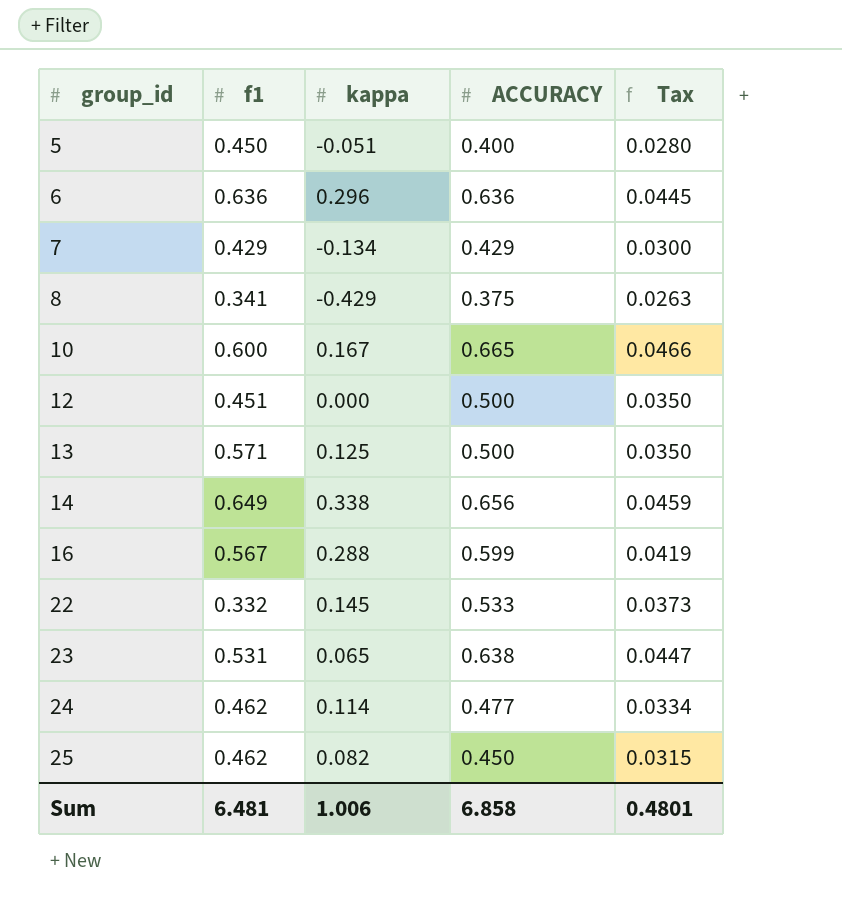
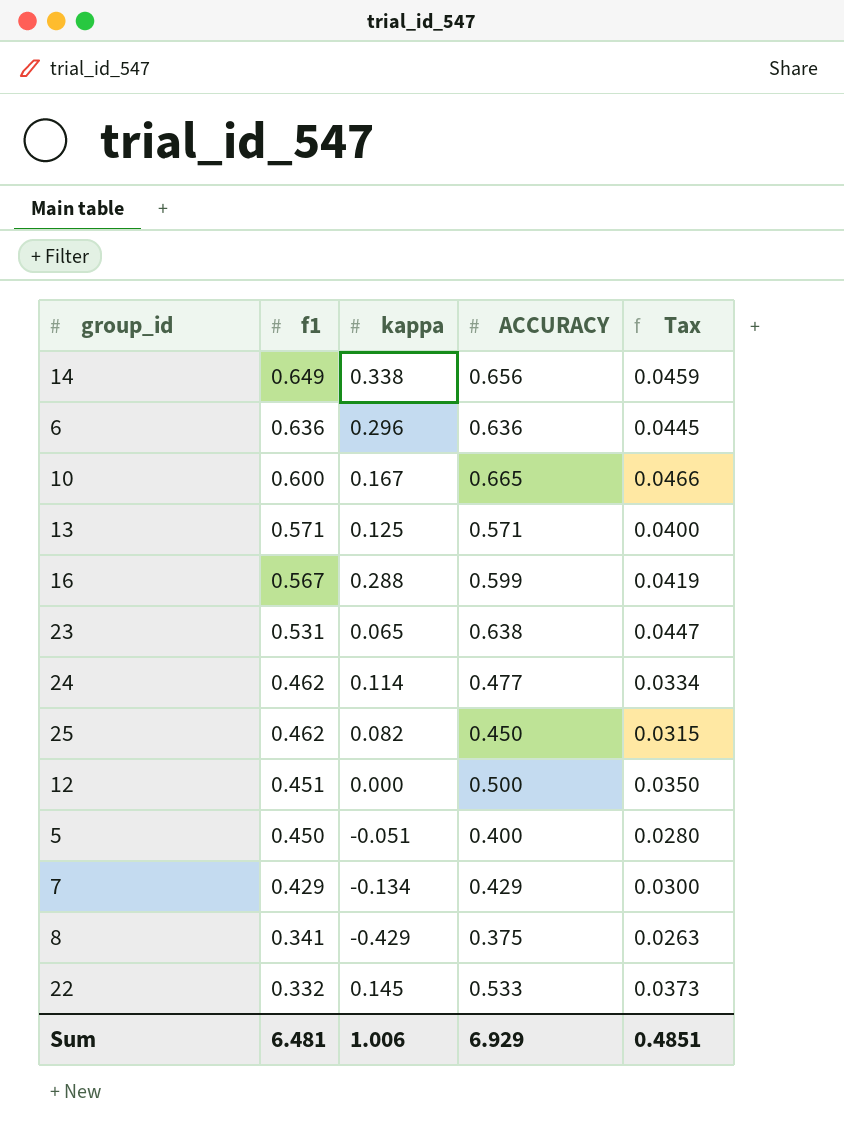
row order: group_id ascending -> f1 descending
13 | ACCURACY: 0.500 -> 0.571
13 | Tax: 0.0350 -> 0.0400
Sum | ACCURACY: 6.858 -> 6.929
Sum | Tax: 0.4801 -> 0.4851

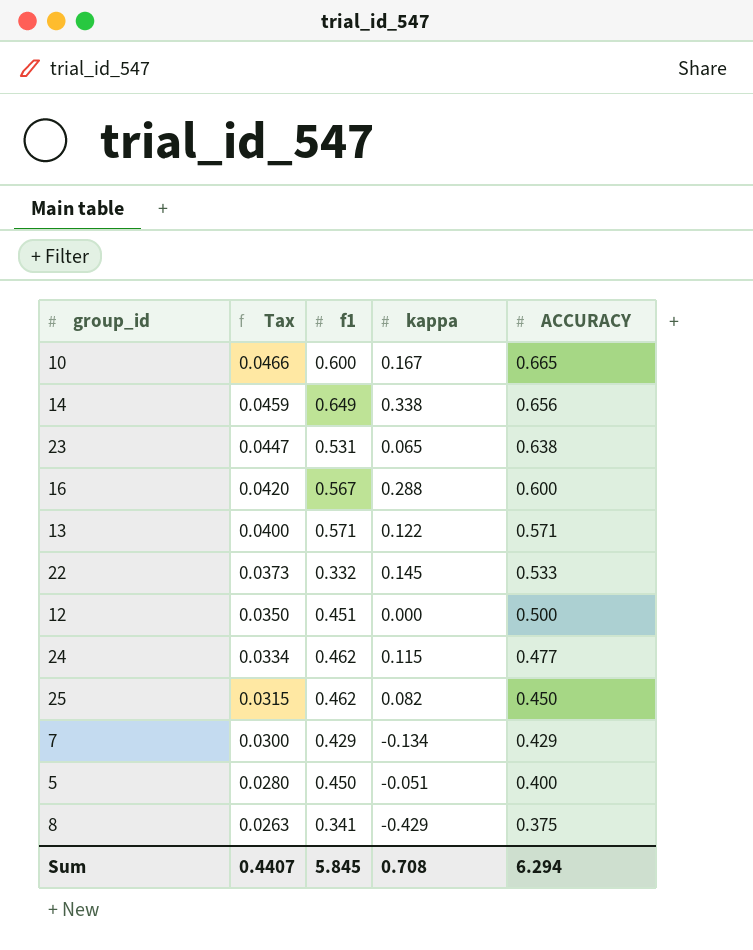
row order: f1 descending -> Tax descending
column Tax | position: 5 -> 2
row 6: 0.636 | 0.296 | 0.636 | 0.0445 -> none
16 | Tax: 0.0419 -> 0.0420
16 | ACCURACY: 0.599 -> 0.600
13 | kappa: 0.125 -> 0.122
24 | kappa: 0.114 -> 0.115
Sum | Tax: 0.4851 -> 0.4407
Sum | f1: 6.481 -> 5.845
Sum | kappa: 1.006 -> 0.708
Sum | ACCURACY: 6.929 -> 6.294

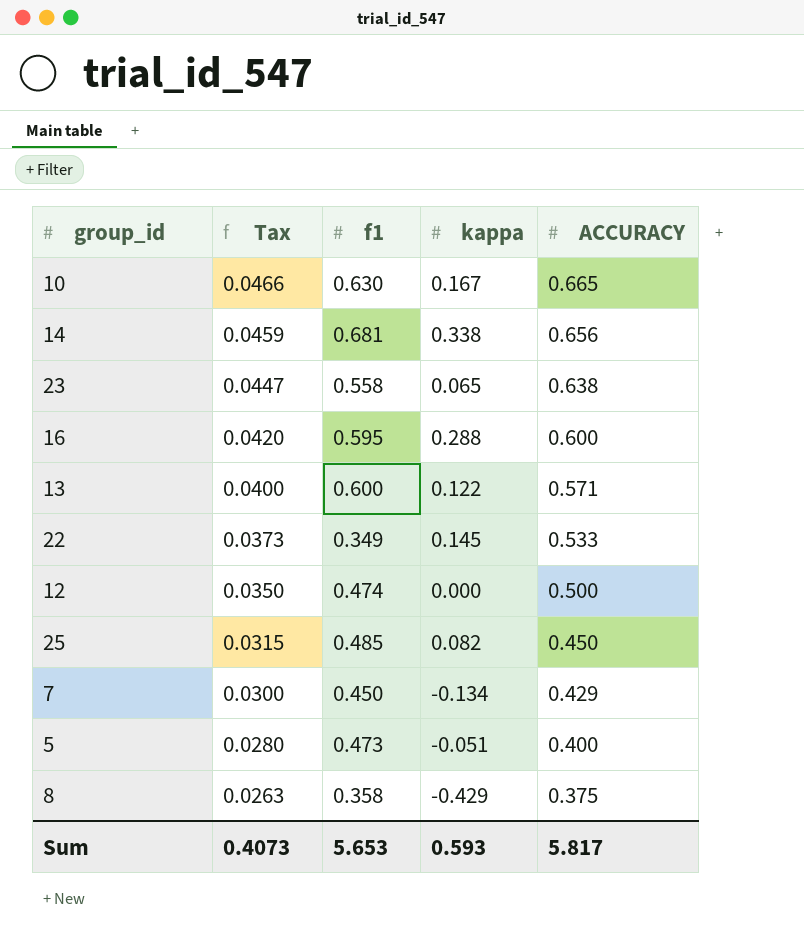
row 24: 0.0334 | 0.462 | 0.115 | 0.477 -> none
10 | f1: 0.600 -> 0.630
14 | f1: 0.649 -> 0.681
23 | f1: 0.531 -> 0.558
16 | f1: 0.567 -> 0.595
13 | f1: 0.571 -> 0.600
22 | f1: 0.332 -> 0.349
12 | f1: 0.451 -> 0.474
25 | f1: 0.462 -> 0.485
7 | f1: 0.429 -> 0.450
5 | f1: 0.450 -> 0.473
8 | f1: 0.341 -> 0.358
Sum | Tax: 0.4407 -> 0.4073
Sum | f1: 5.845 -> 5.653
Sum | kappa: 0.708 -> 0.593
Sum | ACCURACY: 6.294 -> 5.817

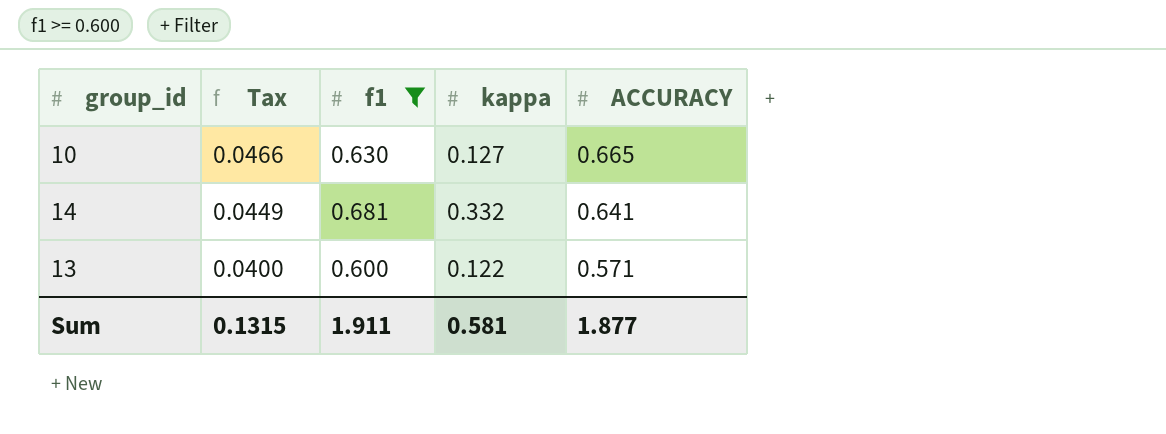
filter: none -> f1 >= 0.600
10 | kappa: 0.167 -> 0.127
14 | Tax: 0.0459 -> 0.0449
14 | kappa: 0.338 -> 0.332
14 | ACCURACY: 0.656 -> 0.641
Sum | Tax: 0.4073 -> 0.1315
Sum | f1: 5.653 -> 1.911
Sum | kappa: 0.593 -> 0.581
Sum | ACCURACY: 5.817 -> 1.877

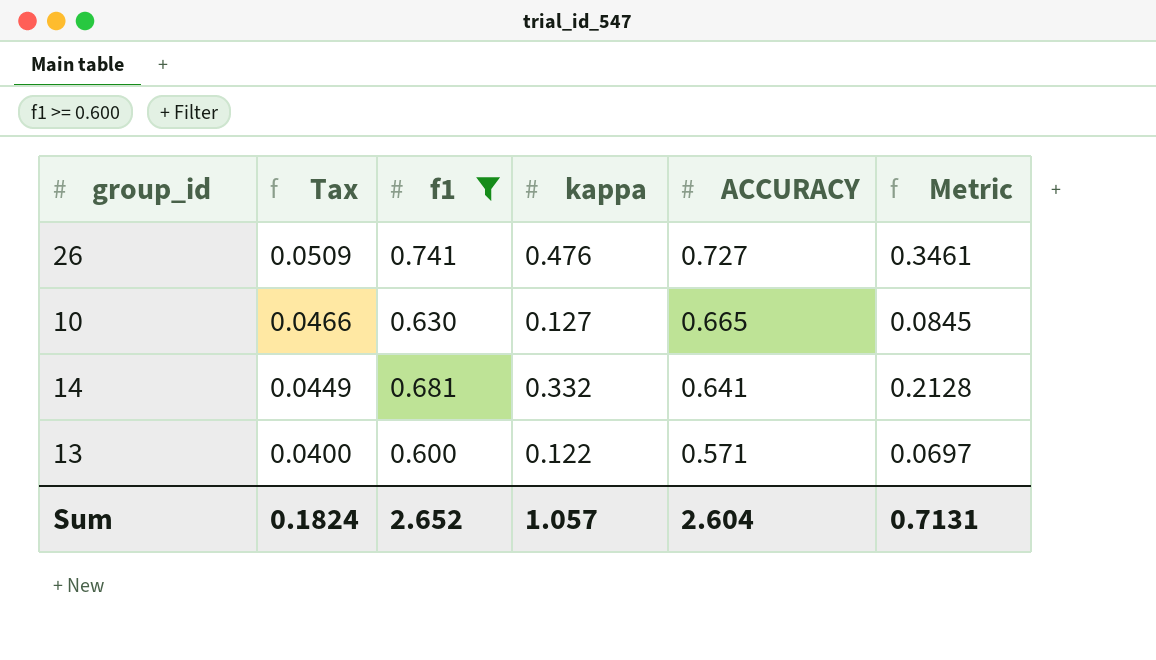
column Metric | formula: none -> [kappa] * [ACCURACY]
row 26: none -> 0.0509 | 0.741 | 0.476 | 0.727 | 0.3461
Sum | Tax: 0.1315 -> 0.1824
Sum | f1: 1.911 -> 2.652
Sum | kappa: 0.581 -> 1.057
Sum | ACCURACY: 1.877 -> 2.604

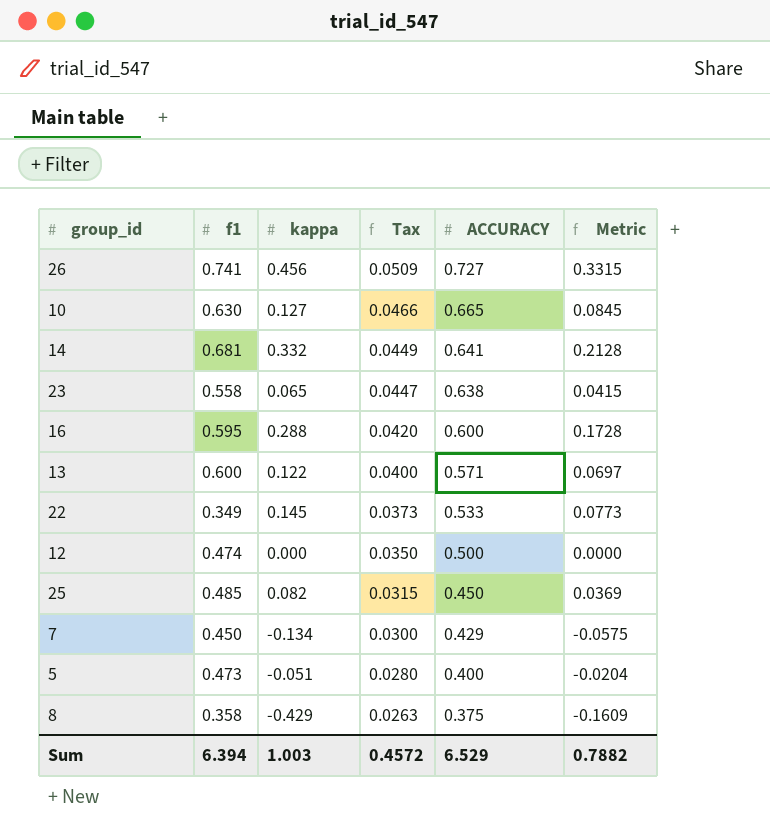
filter: f1 >= 0.600 -> none
column Tax | position: 2 -> 4
26 | kappa: 0.476 -> 0.456
26 | Metric: 0.3461 -> 0.3315
Sum | f1: 2.652 -> 6.394
Sum | kappa: 1.057 -> 1.003
Sum | Tax: 0.1824 -> 0.4572
Sum | ACCURACY: 2.604 -> 6.529
Sum | Metric: 0.7131 -> 0.7882

